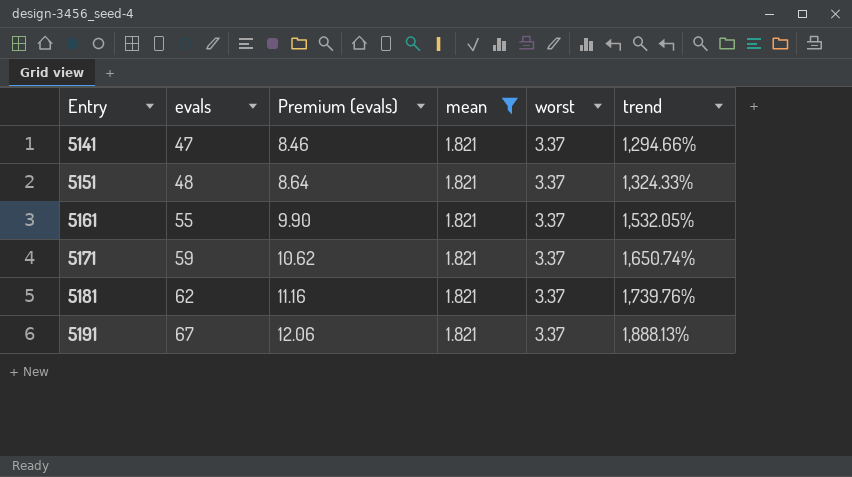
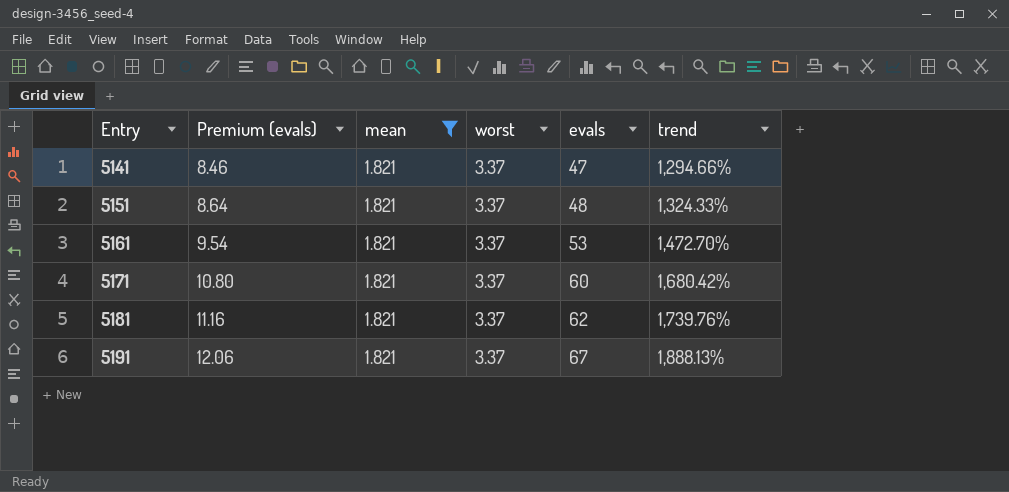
column evals | position: 2 -> 5
5161 | Premium (evals): 9.90 -> 9.54
5161 | evals: 55 -> 53
5161 | trend: 1,532.05% -> 1,472.70%
5171 | Premium (evals): 10.62 -> 10.80
5171 | evals: 59 -> 60
5171 | trend: 1,650.74% -> 1,680.42%

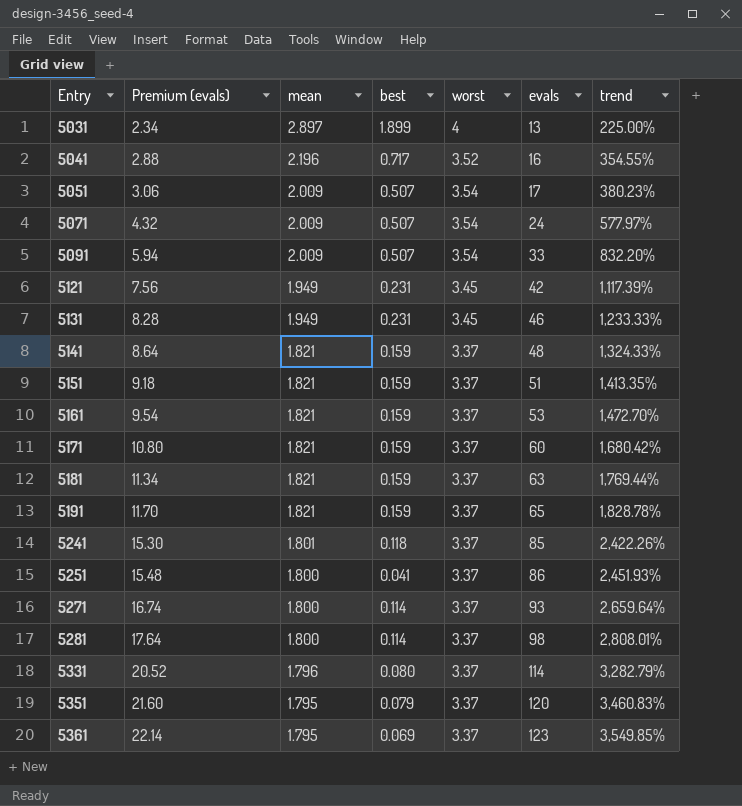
filter: mean = 1.821 -> none
column best | position: none -> 4
5141 | Premium (evals): 8.46 -> 8.64
5141 | evals: 47 -> 48
5141 | trend: 1,294.66% -> 1,324.33%
5151 | Premium (evals): 8.64 -> 9.18
5151 | evals: 48 -> 51
5151 | trend: 1,324.33% -> 1,413.35%
5181 | Premium (evals): 11.16 -> 11.34
5181 | evals: 62 -> 63
5181 | trend: 1,739.76% -> 1,769.44%
5191 | Premium (evals): 12.06 -> 11.70
5191 | evals: 67 -> 65
5191 | trend: 1,888.13% -> 1,828.78%

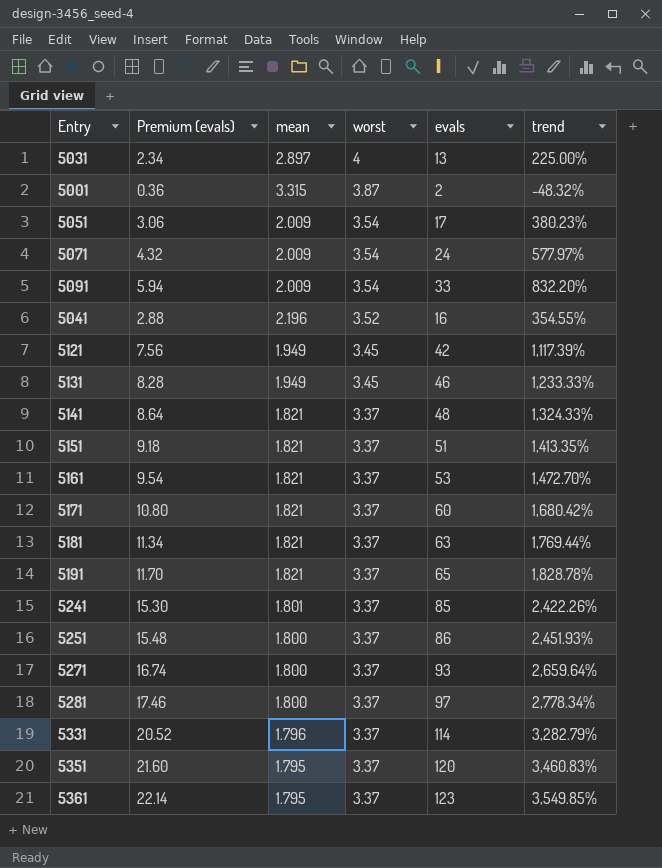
row order: Entry ascending -> worst descending
column best | position: 4 -> none
row 5001: none -> 0.36 | 3.315 | 3.87 | 2 | -48.32%
5281 | Premium (evals): 17.64 -> 17.46
5281 | evals: 98 -> 97
5281 | trend: 2,808.01% -> 2,778.34%

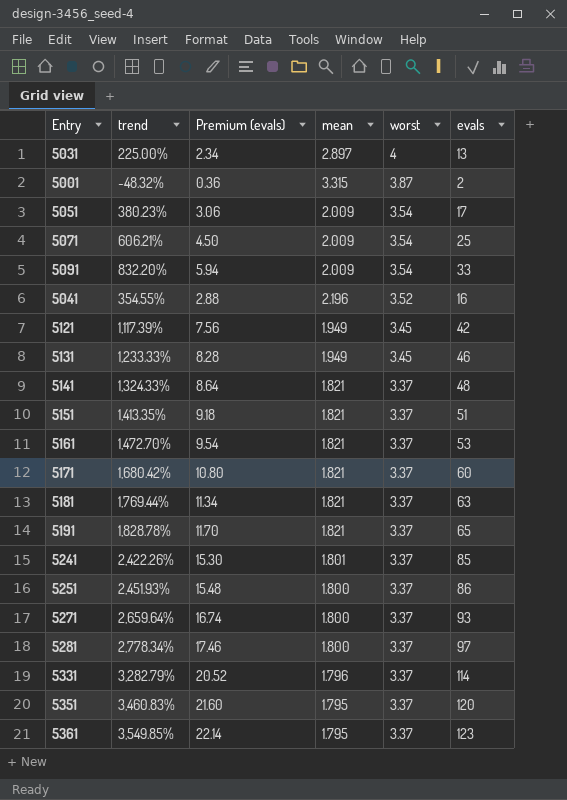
column trend | position: 6 -> 2
5071 | trend: 577.97% -> 606.21%
5071 | Premium (evals): 4.32 -> 4.50
5071 | evals: 24 -> 25

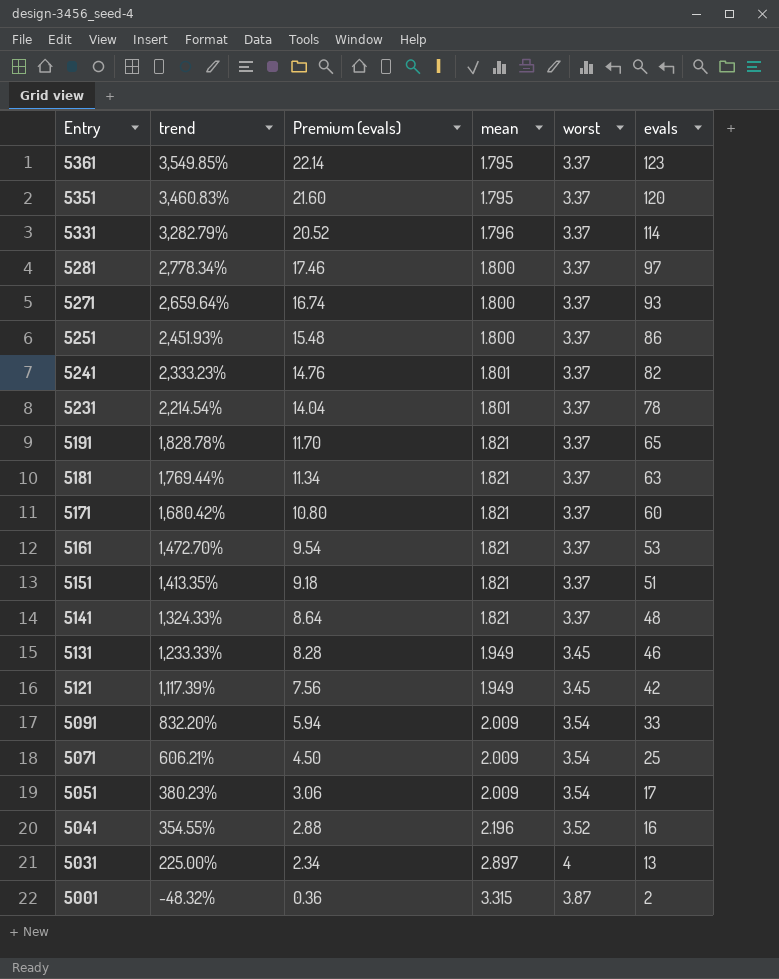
row order: worst descending -> Entry descending
5241 | trend: 2,422.26% -> 2,333.23%
5241 | Premium (evals): 15.30 -> 14.76
5241 | evals: 85 -> 82
row 5231: none -> 2,214.54% | 14.04 | 1.801 | 3.37 | 78

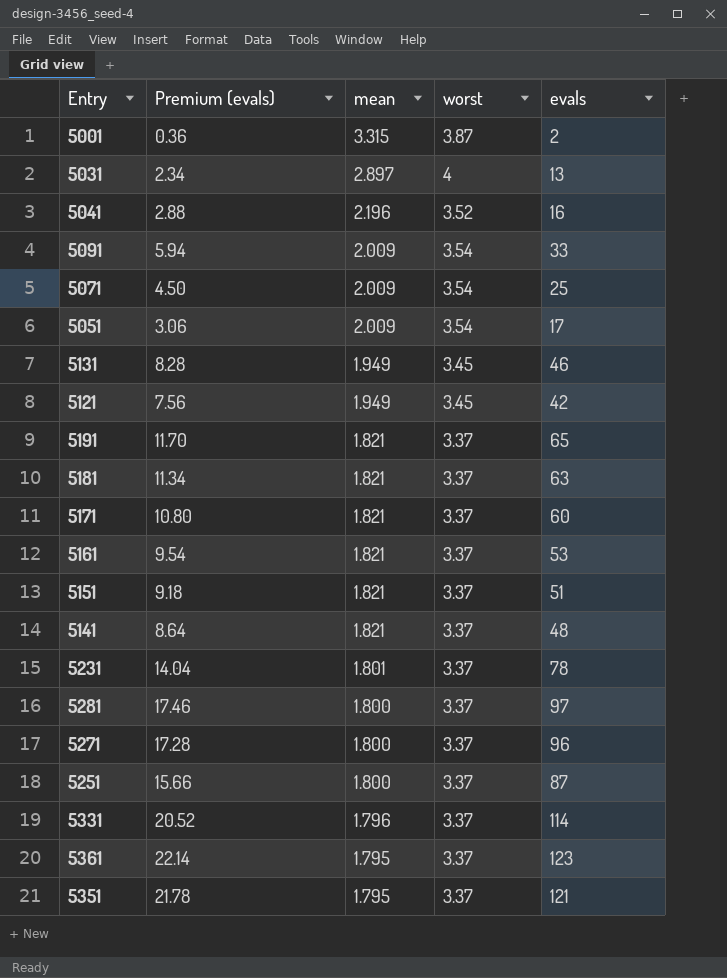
row order: Entry descending -> mean descending
column trend | formula: ([evals] - [worst]) / [worst] -> none
row 5241: 2,333.23% | 14.76 | 1.801 | 3.37 | 82 -> none
5271 | Premium (evals): 16.74 -> 17.28
5271 | evals: 93 -> 96
5251 | Premium (evals): 15.48 -> 15.66
5251 | evals: 86 -> 87
5351 | Premium (evals): 21.60 -> 21.78
5351 | evals: 120 -> 121

